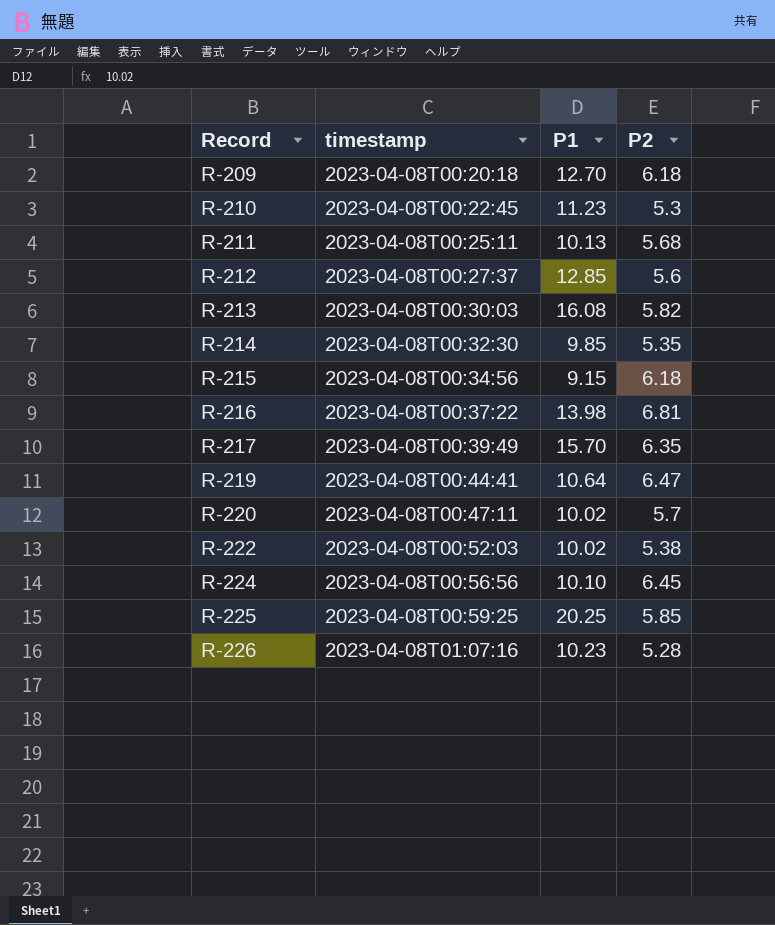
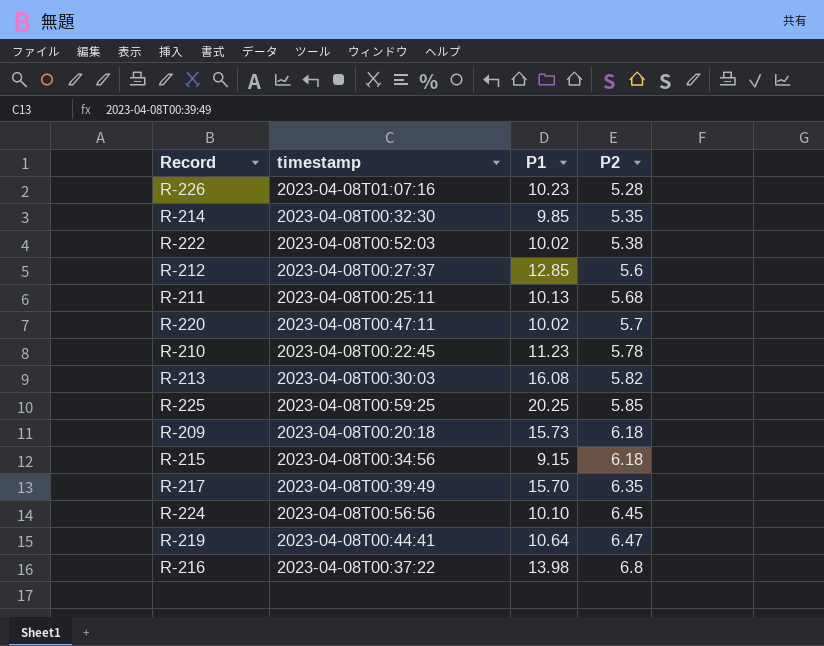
row order: Record ascending -> P2 ascending
R-210 | P2: 5.3 -> 5.78
R-209 | P1: 12.70 -> 15.73
R-216 | P2: 6.81 -> 6.8

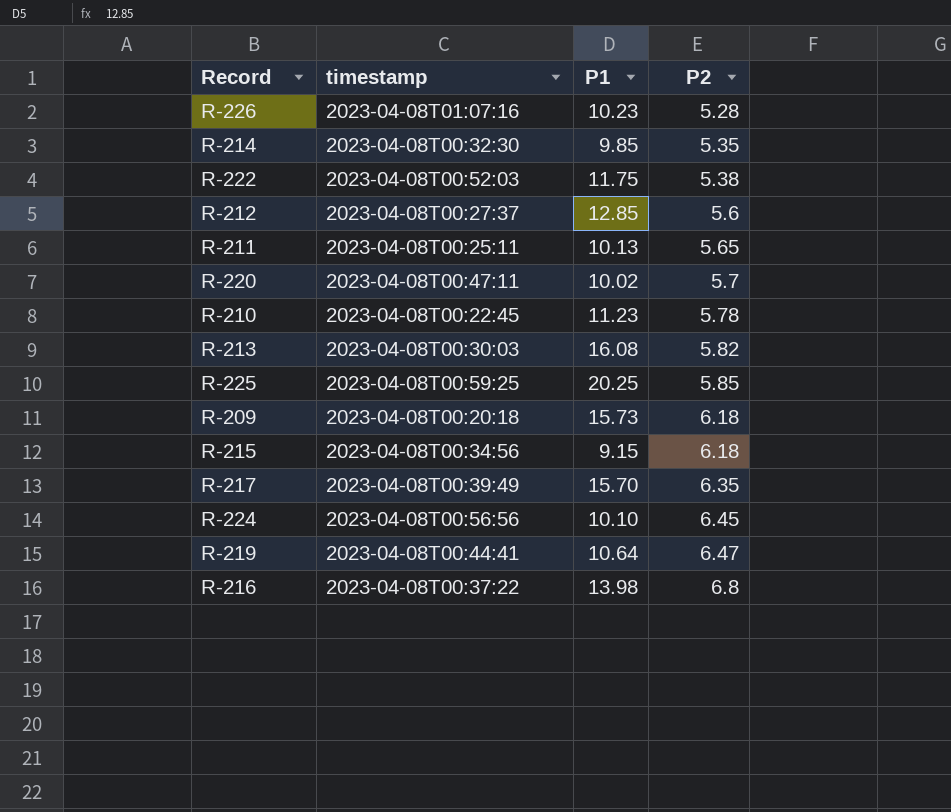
R-222 | P1: 10.02 -> 11.75
R-211 | P2: 5.68 -> 5.65

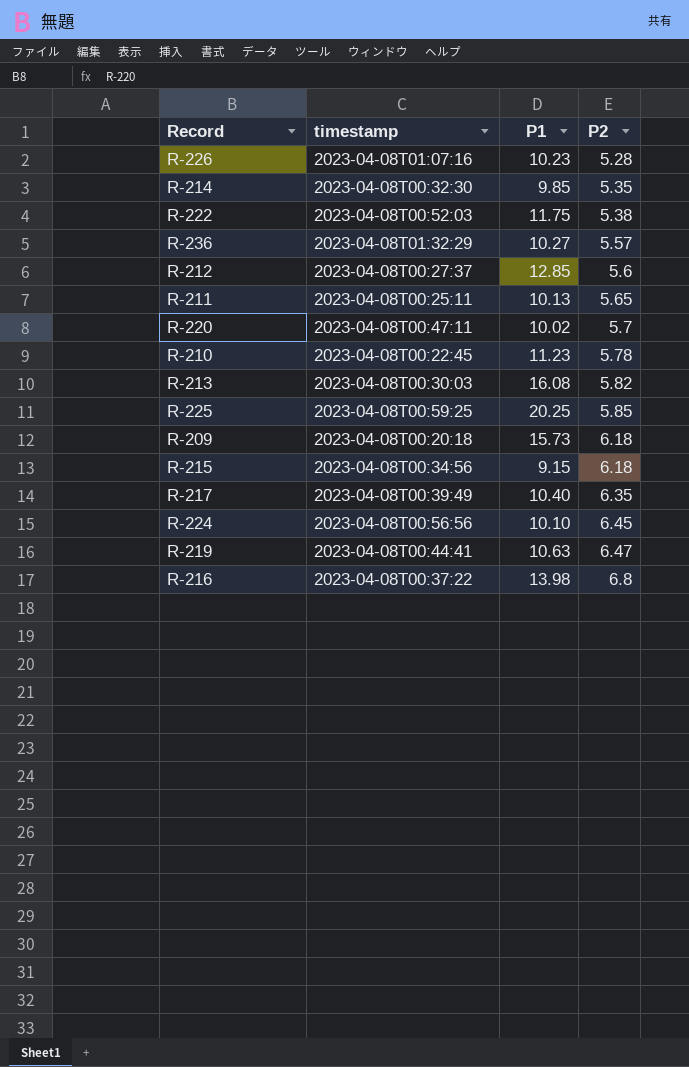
row R-236: none -> 2023-04-08T01:32:29 | 10.27 | 5.57
R-217 | P1: 15.70 -> 10.40
R-219 | P1: 10.64 -> 10.63

